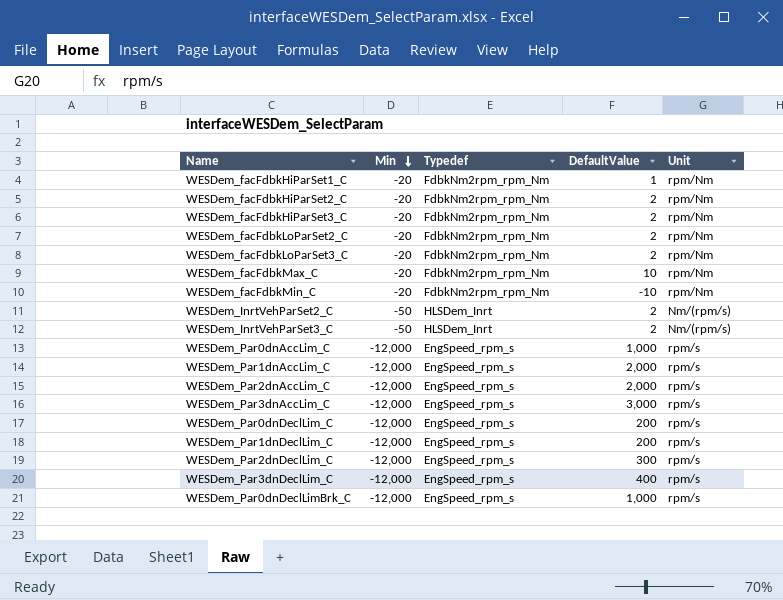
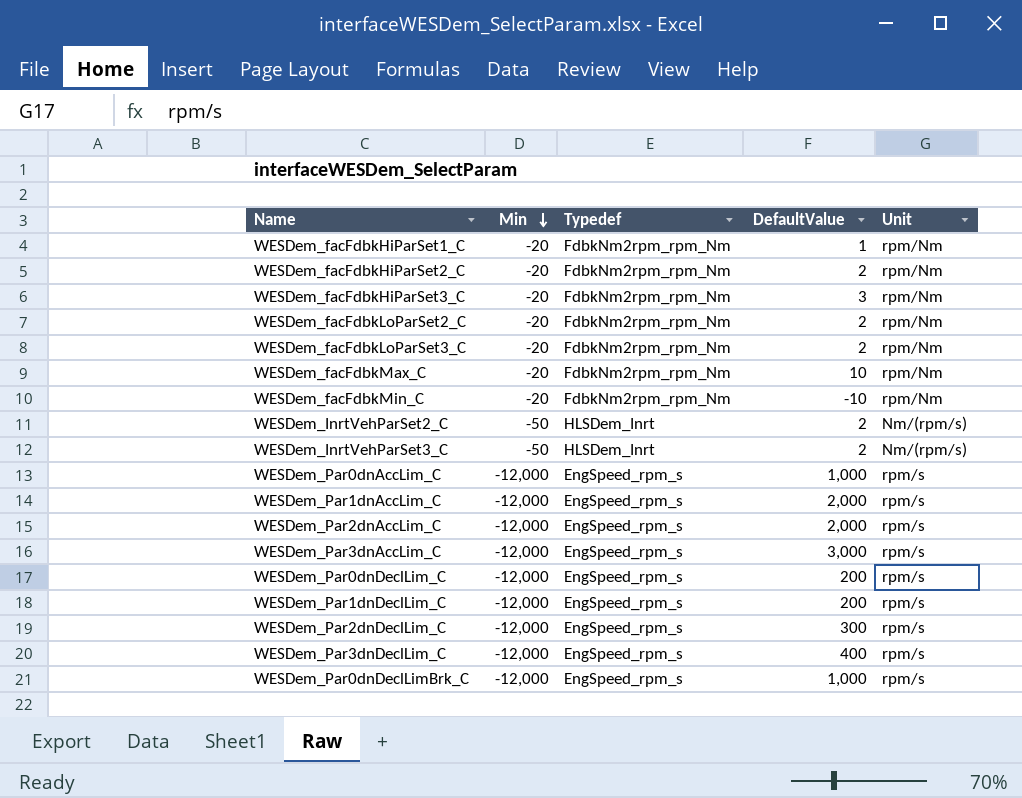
WESDem_facFdbkHiParSet3_C | DefaultValue: 2 -> 3

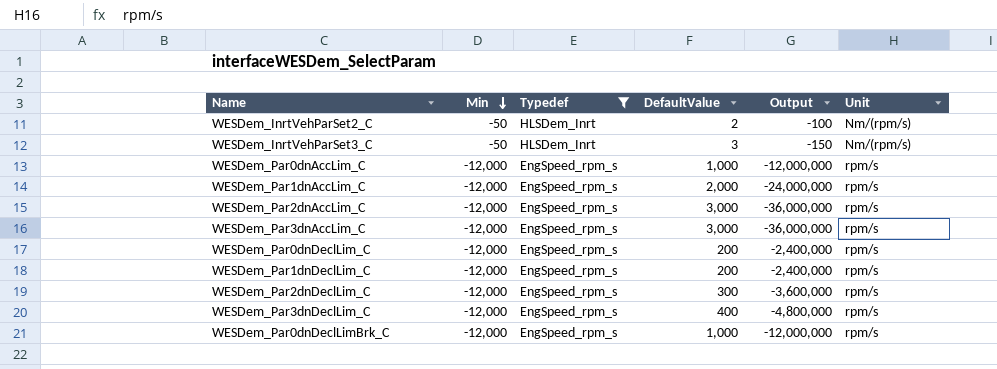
filter: none -> Typedef != FdbkNm2rpm_rpm_Nm
column Output | formula: none -> [Min] * [DefaultValue]
WESDem_InrtVehParSet3_C | DefaultValue: 2 -> 3
WESDem_Par2dnAccLim_C | DefaultValue: 2,000 -> 3,000

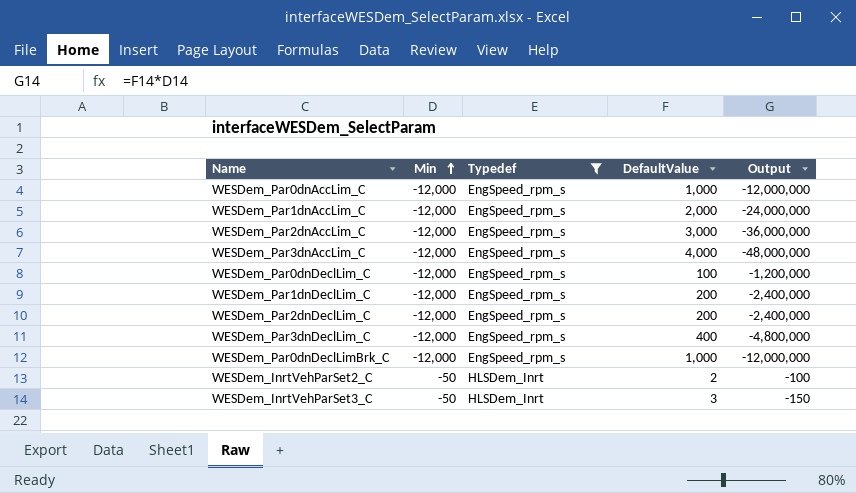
row order: Min descending -> Min ascending
column Unit | position: 6 -> none
WESDem_Par3dnAccLim_C | DefaultValue: 3,000 -> 4,000
WESDem_Par3dnAccLim_C | Output: -36,000,000 -> -48,000,000
WESDem_Par0dnDeclLim_C | DefaultValue: 200 -> 100
WESDem_Par0dnDeclLim_C | Output: -2,400,000 -> -1,200,000
WESDem_Par2dnDeclLim_C | DefaultValue: 300 -> 200
WESDem_Par2dnDeclLim_C | Output: -3,600,000 -> -2,400,000

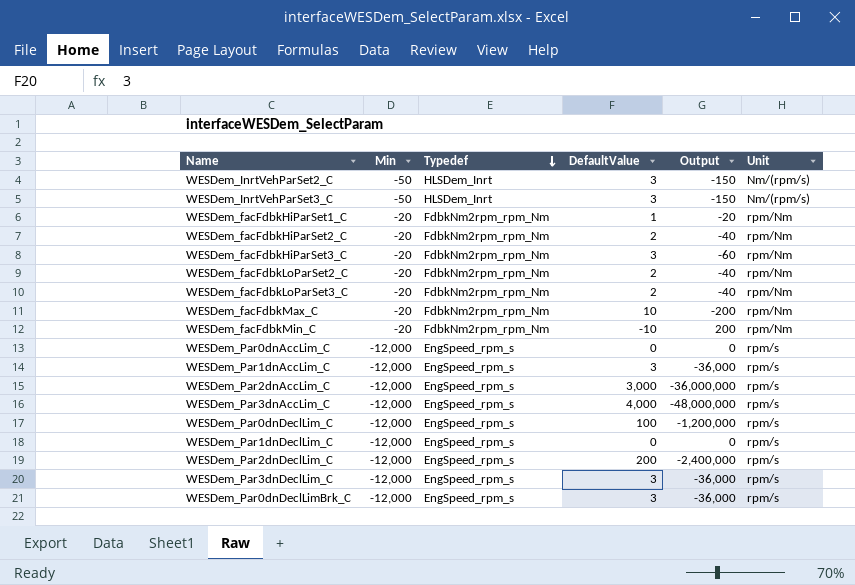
filter: Typedef != FdbkNm2rpm_rpm_Nm -> none
row order: Min ascending -> Typedef descending
column Unit | position: none -> 6
WESDem_InrtVehParSet2_C | DefaultValue: 2 -> 3
WESDem_InrtVehParSet2_C | Output: -100 -> -150
WESDem_Par0dnAccLim_C | DefaultValue: 1,000 -> 0
WESDem_Par0dnAccLim_C | Output: -12,000,000 -> 0
WESDem_Par1dnAccLim_C | DefaultValue: 2,000 -> 3
WESDem_Par1dnAccLim_C | Output: -24,000,000 -> -36,000
WESDem_Par1dnDeclLim_C | DefaultValue: 200 -> 0
WESDem_Par1dnDeclLim_C | Output: -2,400,000 -> 0
WESDem_Par3dnDeclLim_C | DefaultValue: 400 -> 3
WESDem_Par3dnDeclLim_C | Output: -4,800,000 -> -36,000
WESDem_Par0dnDeclLimBrk_C | DefaultValue: 1,000 -> 3
WESDem_Par0dnDeclLimBrk_C | Output: -12,000,000 -> -36,000

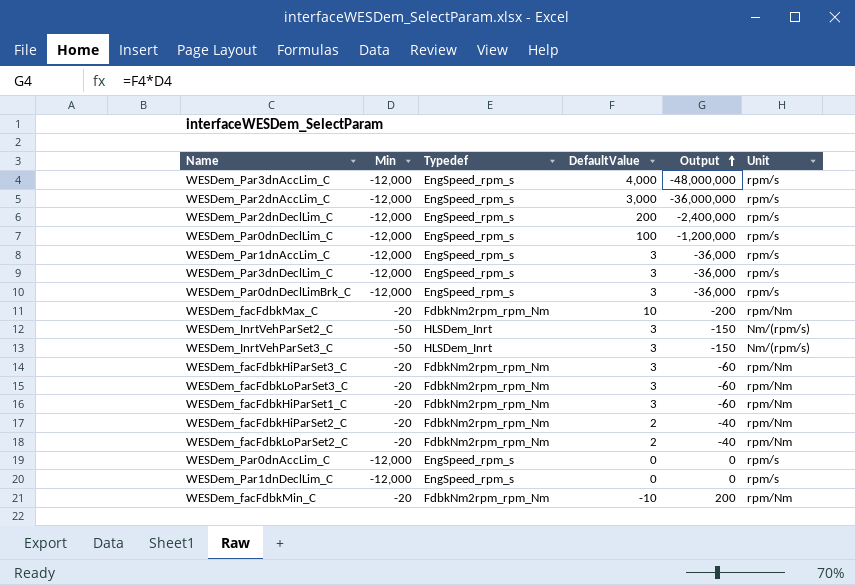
row order: Typedef descending -> Output ascending
WESDem_facFdbkLoParSet3_C | DefaultValue: 2 -> 3
WESDem_facFdbkLoParSet3_C | Output: -40 -> -60
WESDem_facFdbkHiParSet1_C | DefaultValue: 1 -> 3
WESDem_facFdbkHiParSet1_C | Output: -20 -> -60

